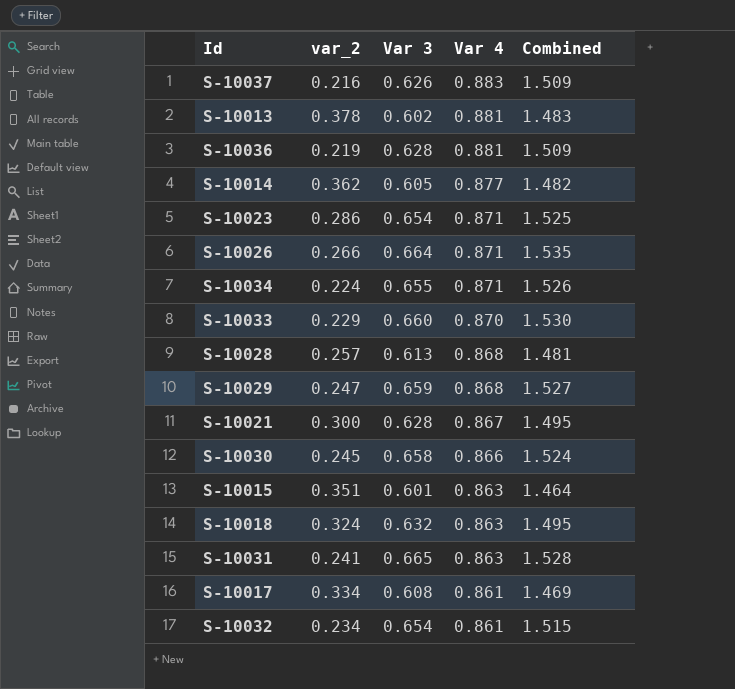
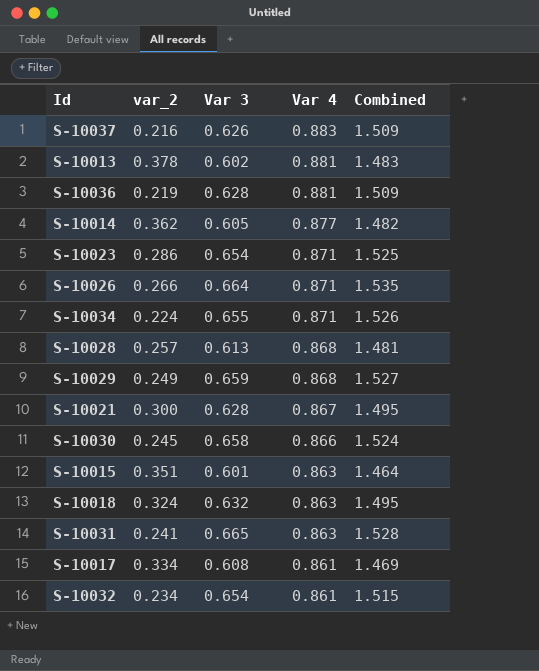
row S-10033: 0.229 | 0.660 | 0.870 | 1.530 -> none
S-10029 | var_2: 0.247 -> 0.249

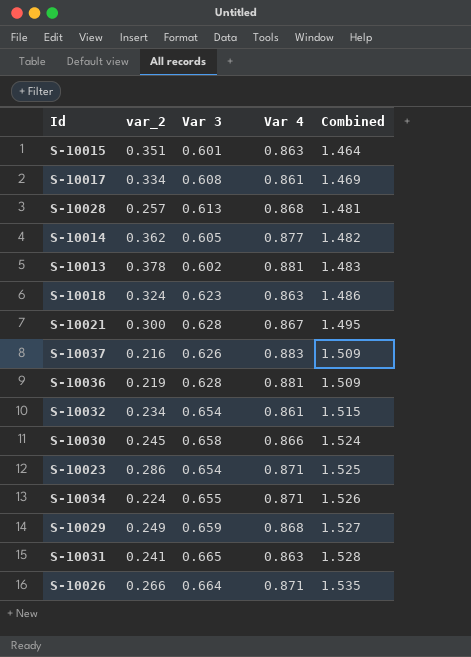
row order: Var 4 descending -> Combined ascending
S-10018 | Var 3: 0.632 -> 0.623
S-10018 | Combined: 1.495 -> 1.486

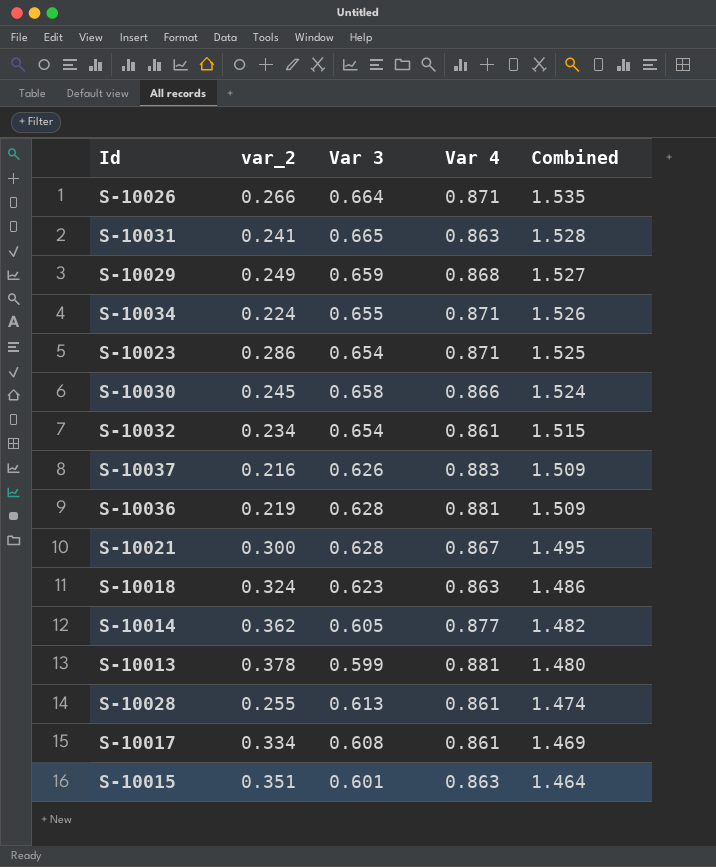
row order: Combined ascending -> Combined descending
S-10013 | Var 3: 0.602 -> 0.599
S-10013 | Combined: 1.483 -> 1.480
S-10028 | var_2: 0.257 -> 0.255
S-10028 | Var 4: 0.868 -> 0.861
S-10028 | Combined: 1.481 -> 1.474

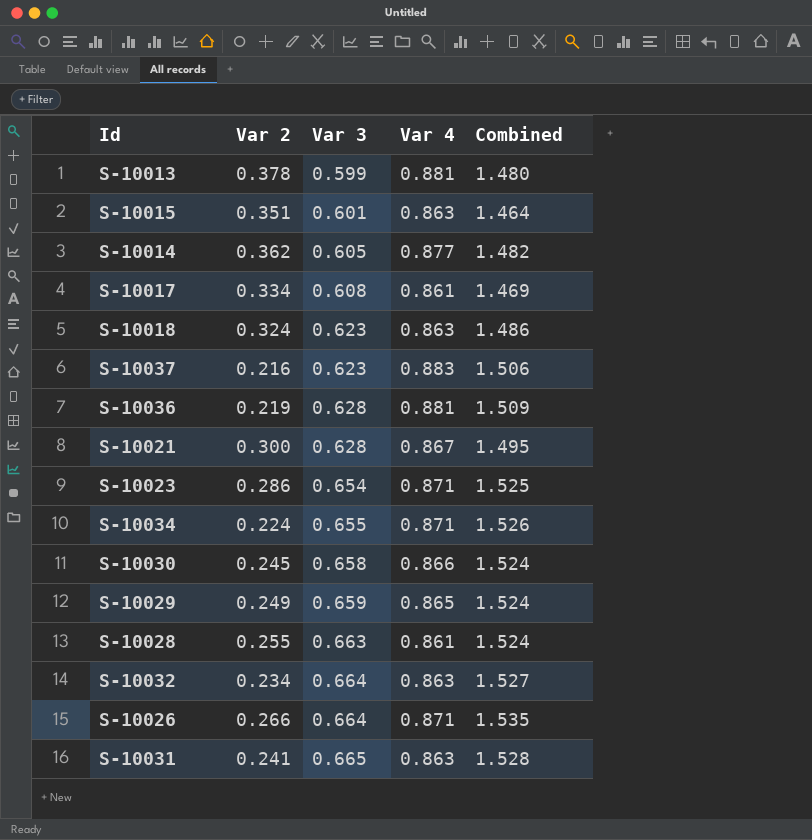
row order: Combined descending -> Var 3 ascending
column name: var_2 -> Var 2
S-10037 | Var 3: 0.626 -> 0.623
S-10037 | Combined: 1.509 -> 1.506
S-10029 | Var 4: 0.868 -> 0.865
S-10029 | Combined: 1.527 -> 1.524
S-10028 | Var 3: 0.613 -> 0.663
S-10028 | Combined: 1.474 -> 1.524
S-10032 | Var 3: 0.654 -> 0.664
S-10032 | Var 4: 0.861 -> 0.863
S-10032 | Combined: 1.515 -> 1.527

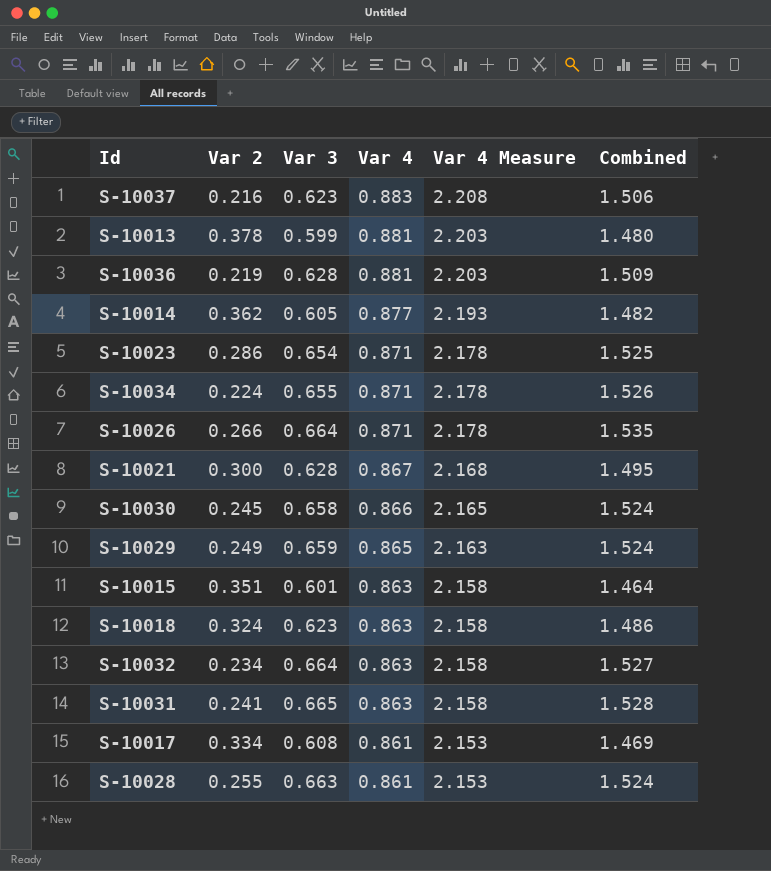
row order: Var 3 ascending -> Var 4 descending
column Var 4 Measure | formula: none -> [Var 4] * 2.5

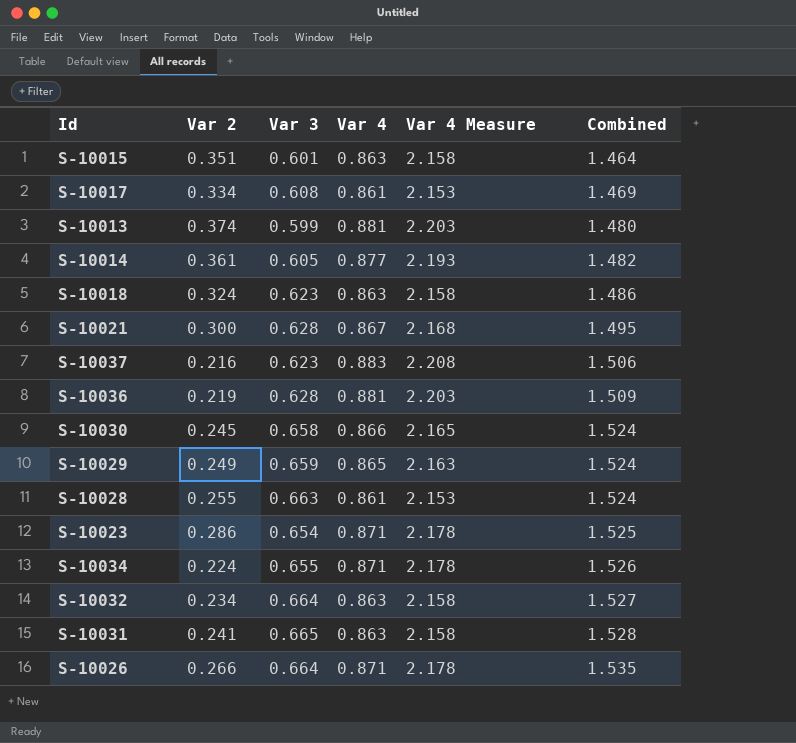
row order: Var 4 descending -> Combined ascending
S-10013 | Var 2: 0.378 -> 0.374
S-10014 | Var 2: 0.362 -> 0.361

